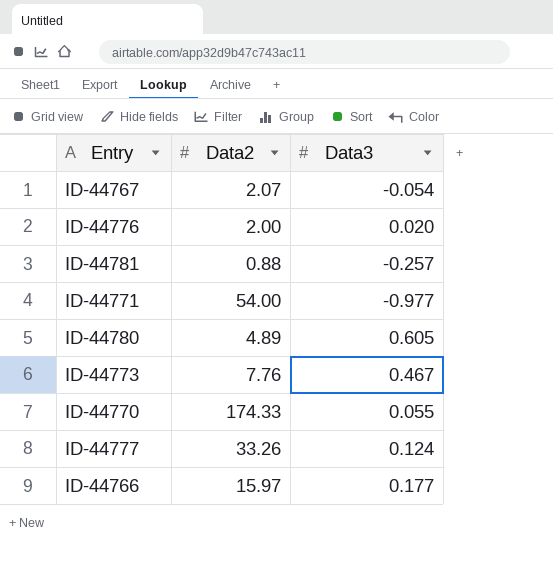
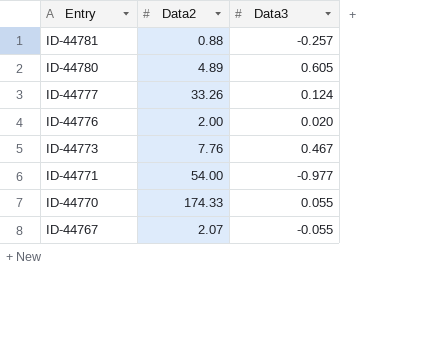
row order: none -> Entry descending
row ID-44766: 15.97 | 0.177 -> none
ID-44767 | Data3: -0.054 -> -0.055

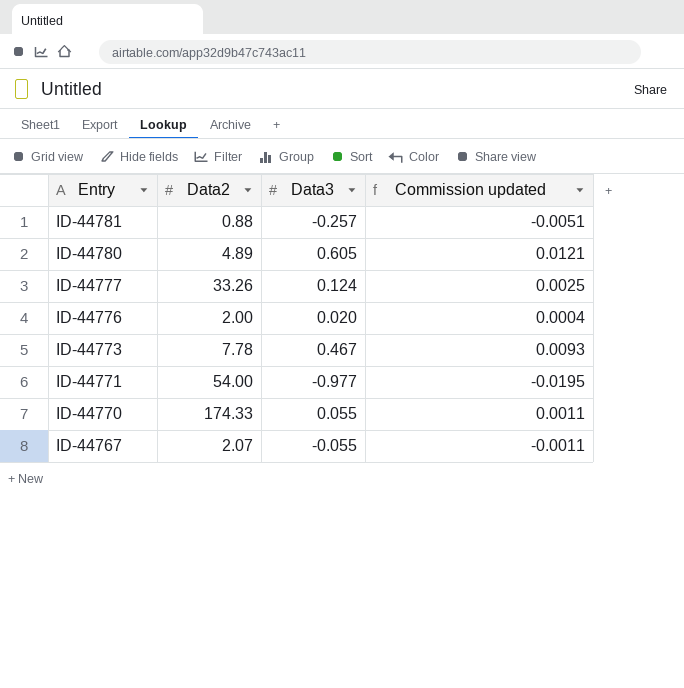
column Commission updated | formula: none -> [Data3] * 0.02
ID-44773 | Data2: 7.76 -> 7.78

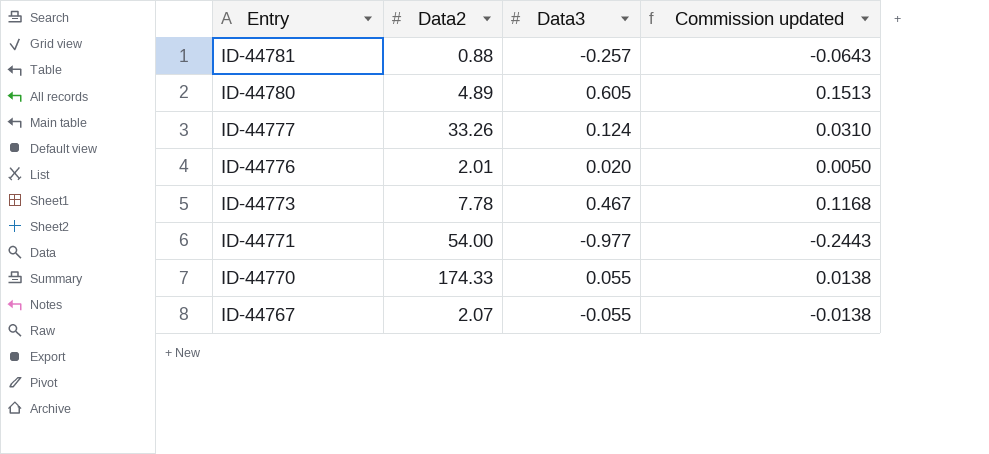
column Commission updated | formula: [Data3] * 0.02 -> [Data3] * 0.25
ID-44776 | Data2: 2.00 -> 2.01

